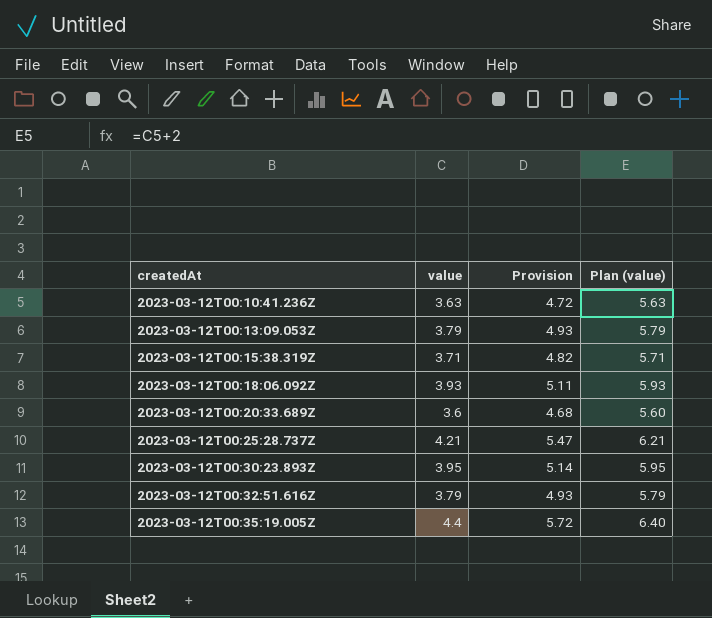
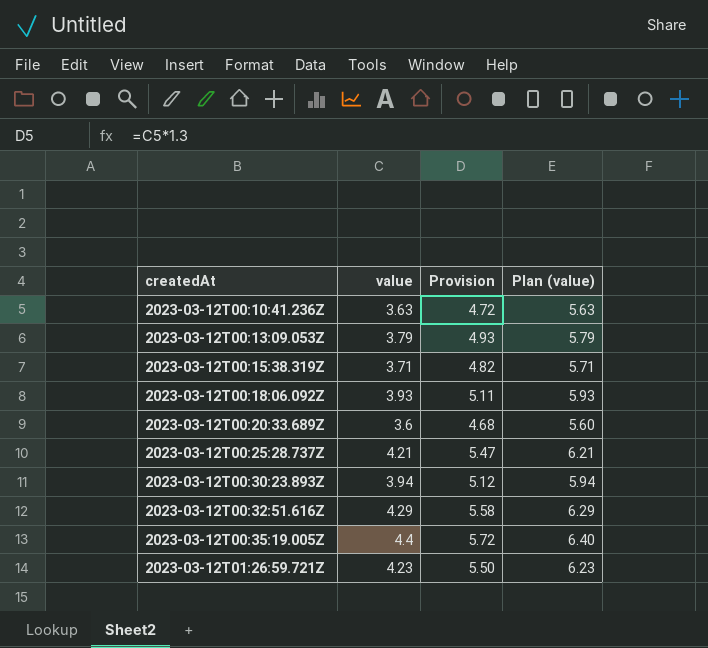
2023-03-12T00:30:23.893Z | value: 3.95 -> 3.94
2023-03-12T00:30:23.893Z | Provision: 5.14 -> 5.12
2023-03-12T00:30:23.893Z | Plan (value): 5.95 -> 5.94
2023-03-12T00:32:51.616Z | value: 3.79 -> 4.29
2023-03-12T00:32:51.616Z | Provision: 4.93 -> 5.58
2023-03-12T00:32:51.616Z | Plan (value): 5.79 -> 6.29
row 2023-03-12T01:26:59.721Z: none -> 4.23 | 5.50 | 6.23

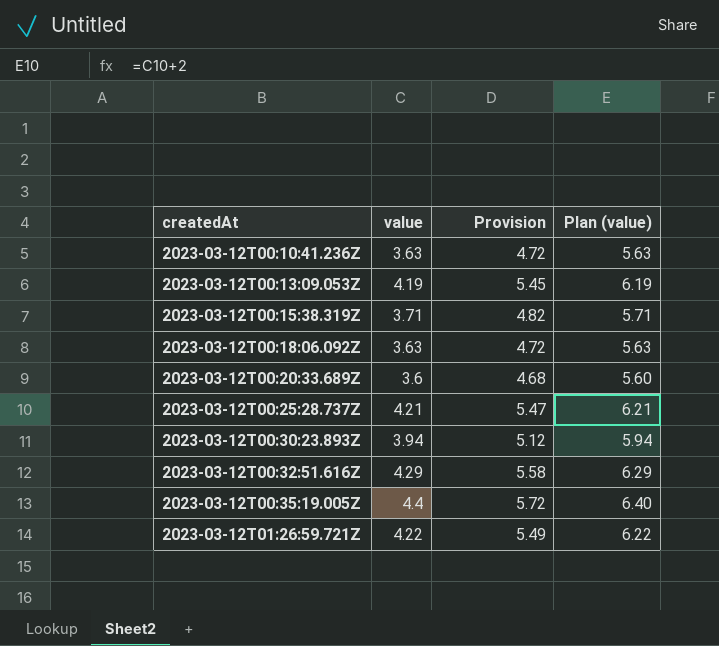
2023-03-12T00:13:09.053Z | value: 3.79 -> 4.19
2023-03-12T00:13:09.053Z | Provision: 4.93 -> 5.45
2023-03-12T00:13:09.053Z | Plan (value): 5.79 -> 6.19
2023-03-12T00:18:06.092Z | value: 3.93 -> 3.63
2023-03-12T00:18:06.092Z | Provision: 5.11 -> 4.72
2023-03-12T00:18:06.092Z | Plan (value): 5.93 -> 5.63
2023-03-12T01:26:59.721Z | value: 4.23 -> 4.22
2023-03-12T01:26:59.721Z | Provision: 5.50 -> 5.49
2023-03-12T01:26:59.721Z | Plan (value): 6.23 -> 6.22

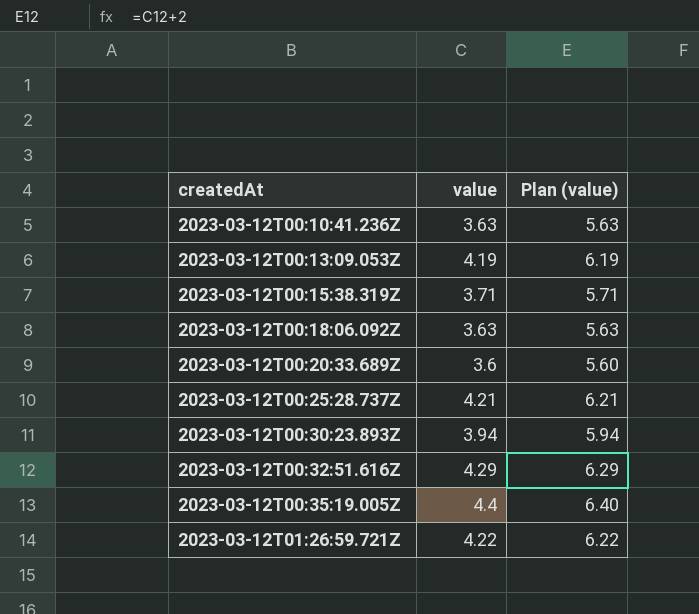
column Provision | formula: [value] * 1.3 -> none

